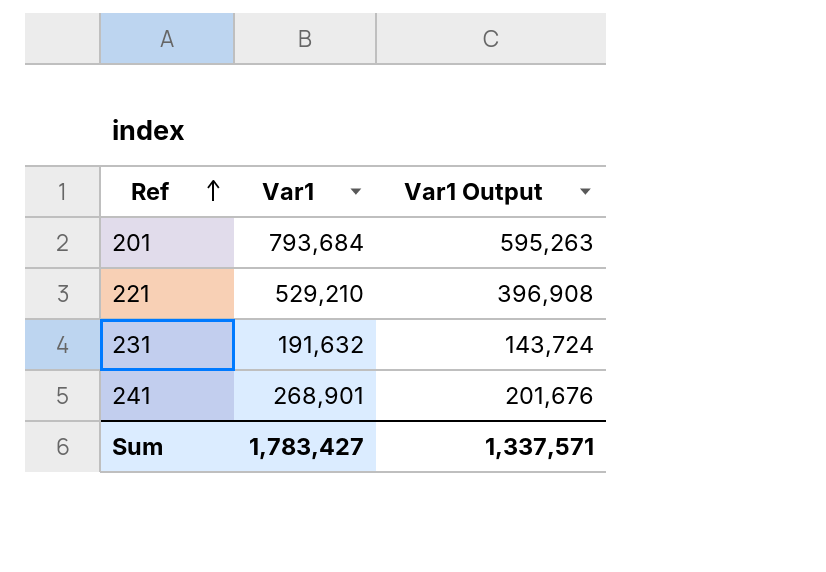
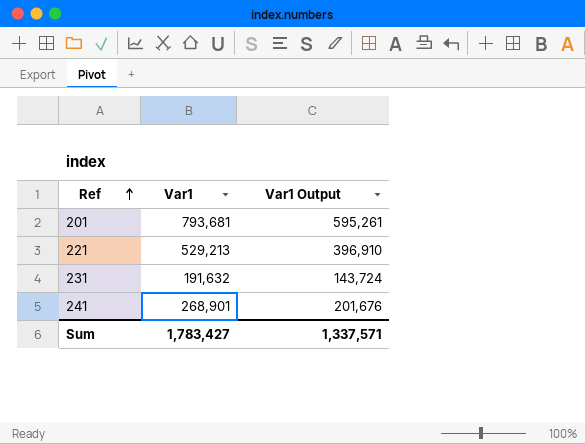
201 | Var1: 793,684 -> 793,681
201 | Var1 Output: 595,263 -> 595,261
221 | Var1: 529,210 -> 529,213
221 | Var1 Output: 396,908 -> 396,910

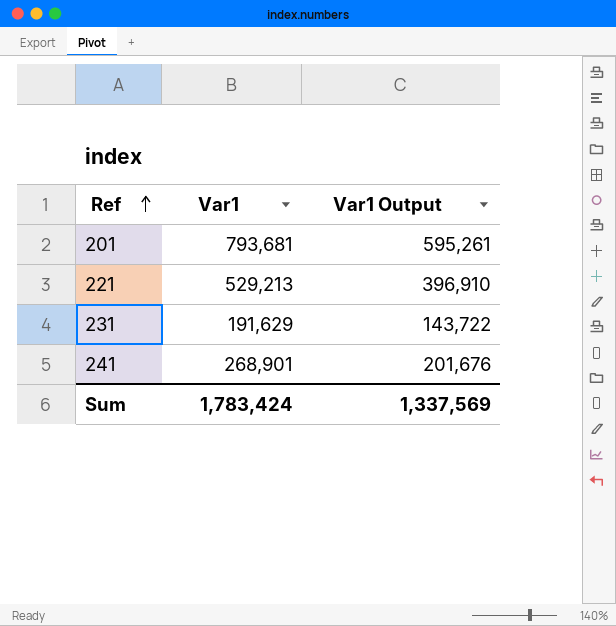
231 | Var1: 191,632 -> 191,629
231 | Var1 Output: 143,724 -> 143,722
Sum | Var1: 1,783,427 -> 1,783,424
Sum | Var1 Output: 1,337,571 -> 1,337,569

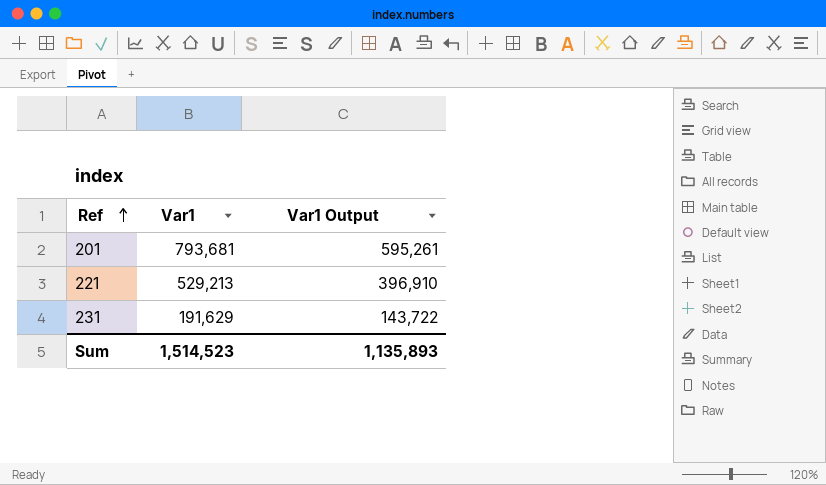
row 241: 268,901 | 201,676 -> none
Sum | Var1: 1,783,424 -> 1,514,523
Sum | Var1 Output: 1,337,569 -> 1,135,893

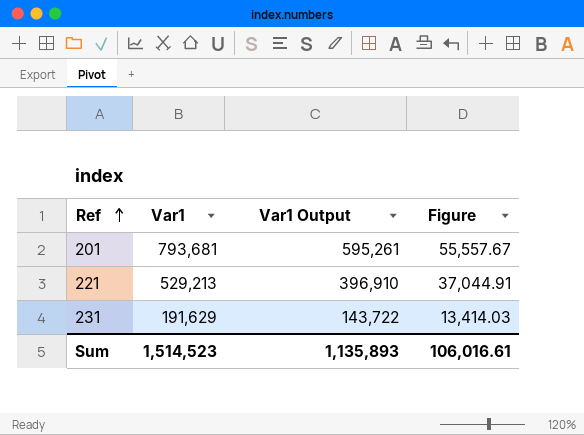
column Figure | formula: none -> [Var1] * 0.07

